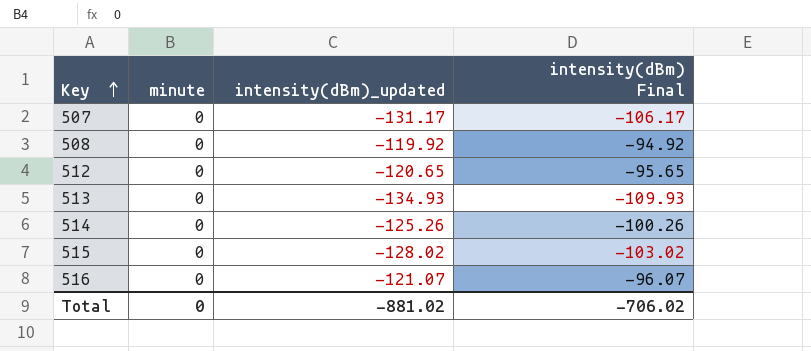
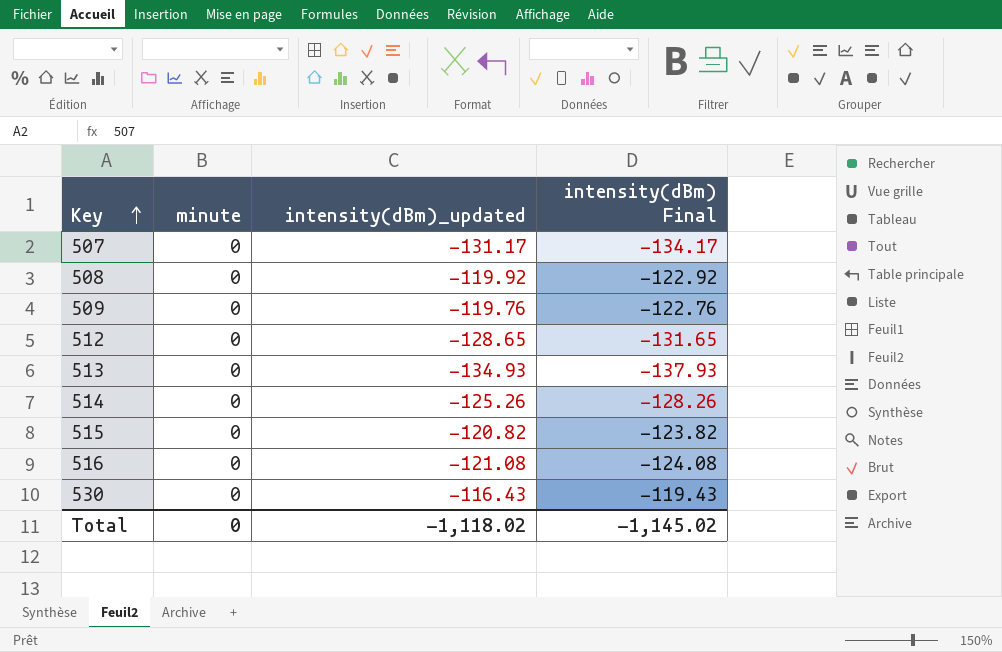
column intensity(dBm) Final | formula: [intensity(dBm)_updated] + 25 -> [intensity(dBm)_updated] - 3
row 509: none -> 0 | -119.76 | -122.76
512 | intensity(dBm)_updated: -120.65 -> -128.65
515 | intensity(dBm)_updated: -128.02 -> -120.82
516 | intensity(dBm)_updated: -121.07 -> -121.08
row 530: none -> 0 | -116.43 | -119.43
Total | intensity(dBm)_updated: -881.02 -> -1,118.02
Total | intensity(dBm) Final: -706.02 -> -1,145.02

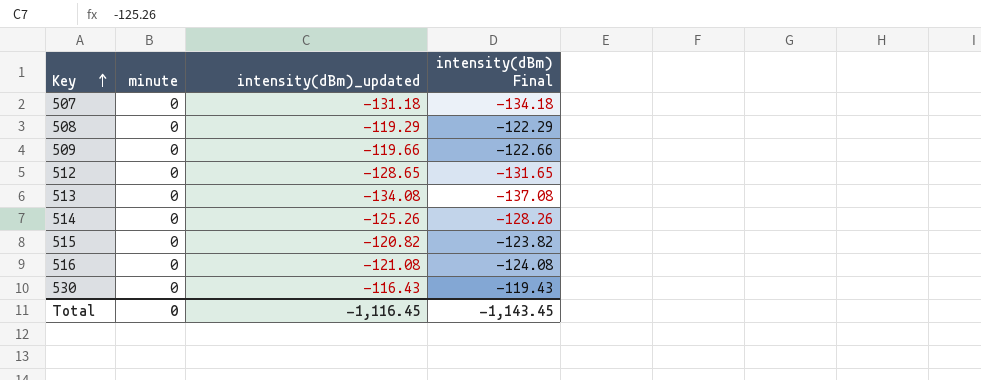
507 | intensity(dBm)_updated: -131.17 -> -131.18
507 | intensity(dBm) Final: -134.17 -> -134.18
508 | intensity(dBm)_updated: -119.92 -> -119.29
508 | intensity(dBm) Final: -122.92 -> -122.29
509 | intensity(dBm)_updated: -119.76 -> -119.66
509 | intensity(dBm) Final: -122.76 -> -122.66
513 | intensity(dBm)_updated: -134.93 -> -134.08
513 | intensity(dBm) Final: -137.93 -> -137.08
Total | intensity(dBm)_updated: -1,118.02 -> -1,116.45
Total | intensity(dBm) Final: -1,145.02 -> -1,143.45

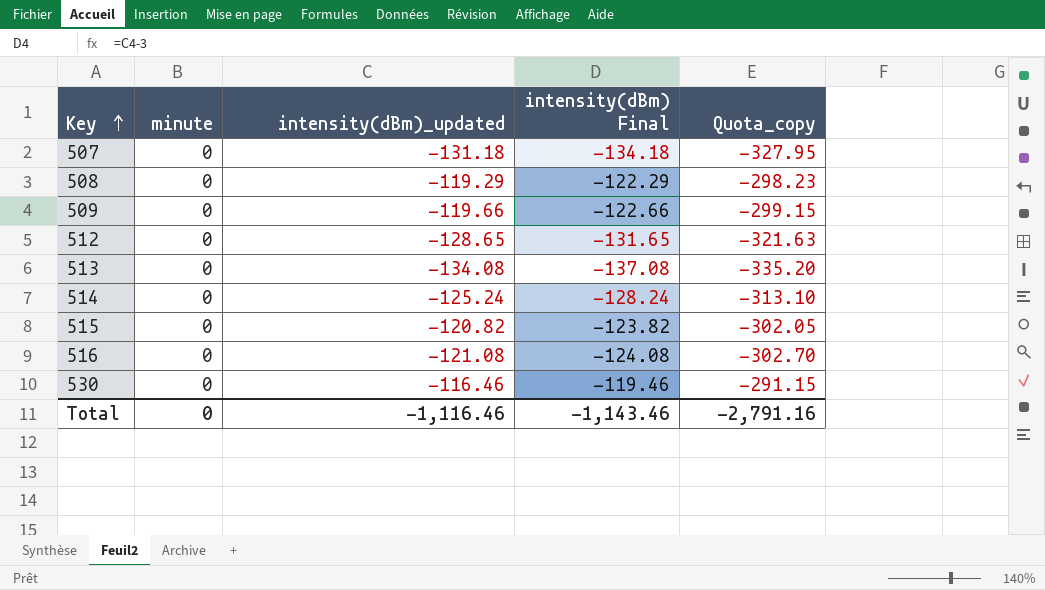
column Quota_copy | formula: none -> [intensity(dBm)_updated] * 2.5
514 | intensity(dBm)_updated: -125.26 -> -125.24
514 | intensity(dBm) Final: -128.26 -> -128.24
530 | intensity(dBm)_updated: -116.43 -> -116.46
530 | intensity(dBm) Final: -119.43 -> -119.46
Total | intensity(dBm)_updated: -1,116.45 -> -1,116.46
Total | intensity(dBm) Final: -1,143.45 -> -1,143.46

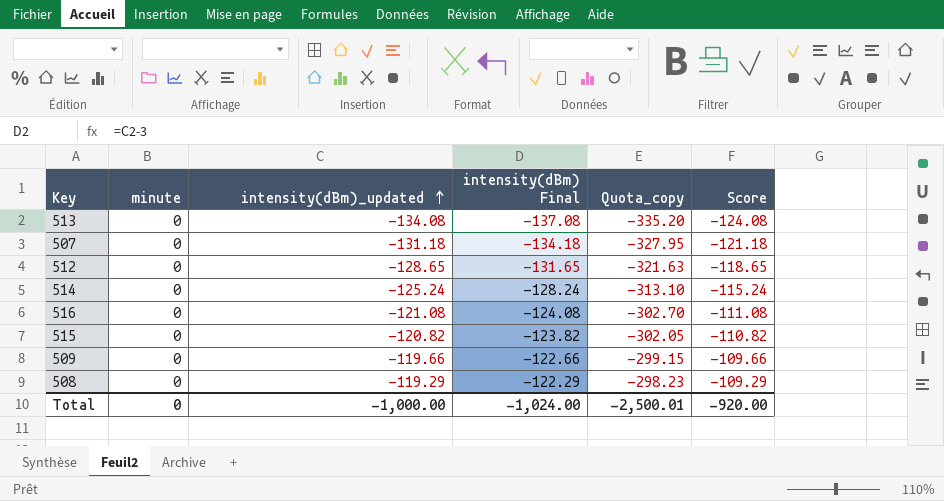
row order: Key ascending -> intensity(dBm)_updated ascending
column Score | formula: none -> [intensity(dBm)_updated] + 10
row 530: 0 | -116.46 | -119.46 | -291.15 -> none
Total | intensity(dBm)_updated: -1,116.46 -> -1,000.00
Total | intensity(dBm) Final: -1,143.46 -> -1,024.00
Total | Quota_copy: -2,791.16 -> -2,500.01

